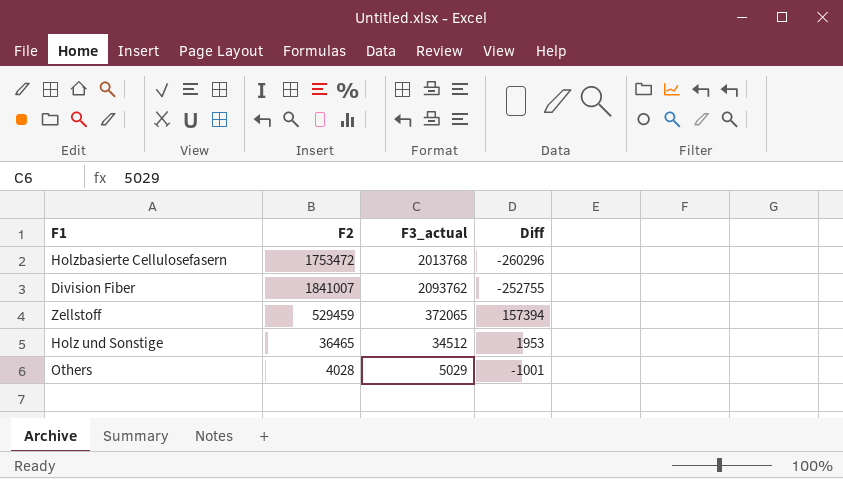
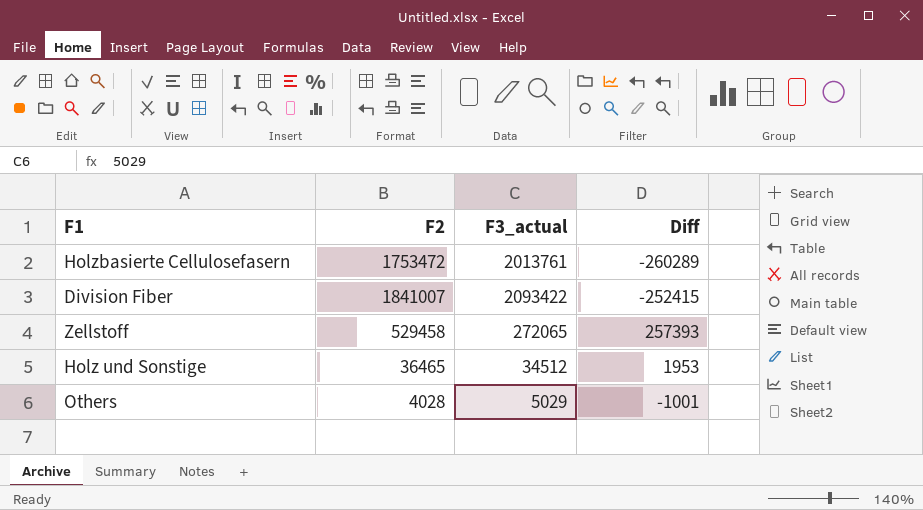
Holzbasierte Cellulosefasern | F3_actual: 2013768 -> 2013761
Holzbasierte Cellulosefasern | Diff: -260296 -> -260289
Division Fiber | F3_actual: 2093762 -> 2093422
Division Fiber | Diff: -252755 -> -252415
Zellstoff | F2: 529459 -> 529458
Zellstoff | F3_actual: 372065 -> 272065
Zellstoff | Diff: 157394 -> 257393

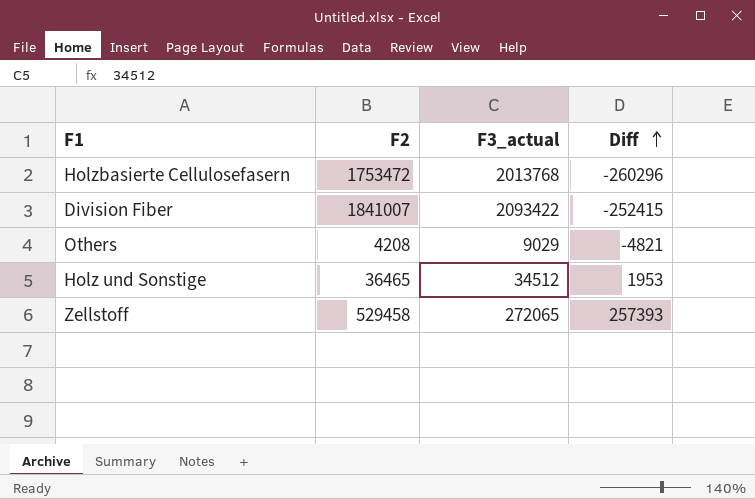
row order: none -> Diff ascending
Holzbasierte Cellulosefasern | F3_actual: 2013761 -> 2013768
Holzbasierte Cellulosefasern | Diff: -260289 -> -260296
Others | F2: 4028 -> 4208
Others | F3_actual: 5029 -> 9029
Others | Diff: -1001 -> -4821

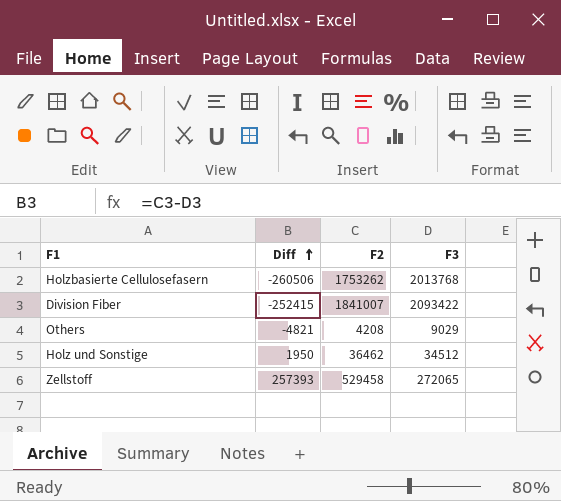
column Diff | position: 4 -> 2
column name: F3_actual -> F3
Holzbasierte Cellulosefasern | Diff: -260296 -> -260506
Holzbasierte Cellulosefasern | F2: 1753472 -> 1753262
Holz und Sonstige | Diff: 1953 -> 1950
Holz und Sonstige | F2: 36465 -> 36462

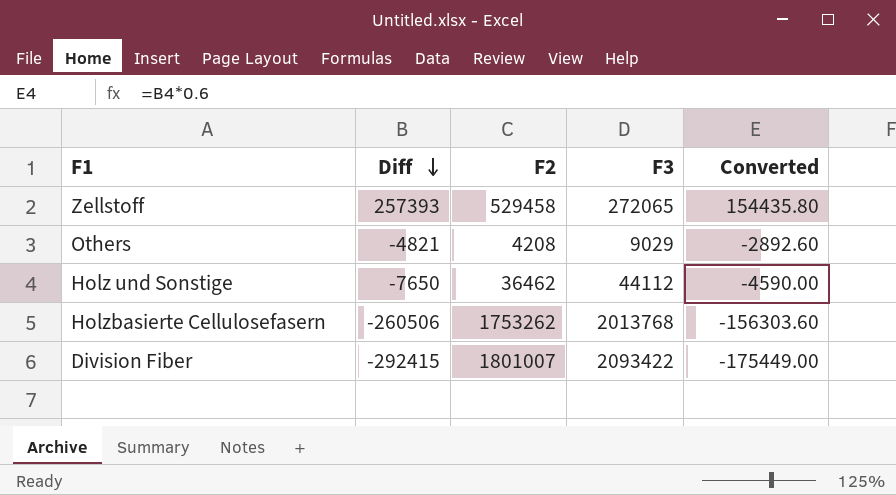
row order: Diff ascending -> Diff descending
column Converted | formula: none -> [Diff] * 0.6
Holz und Sonstige | Diff: 1950 -> -7650
Holz und Sonstige | F3: 34512 -> 44112
Division Fiber | Diff: -252415 -> -292415
Division Fiber | F2: 1841007 -> 1801007

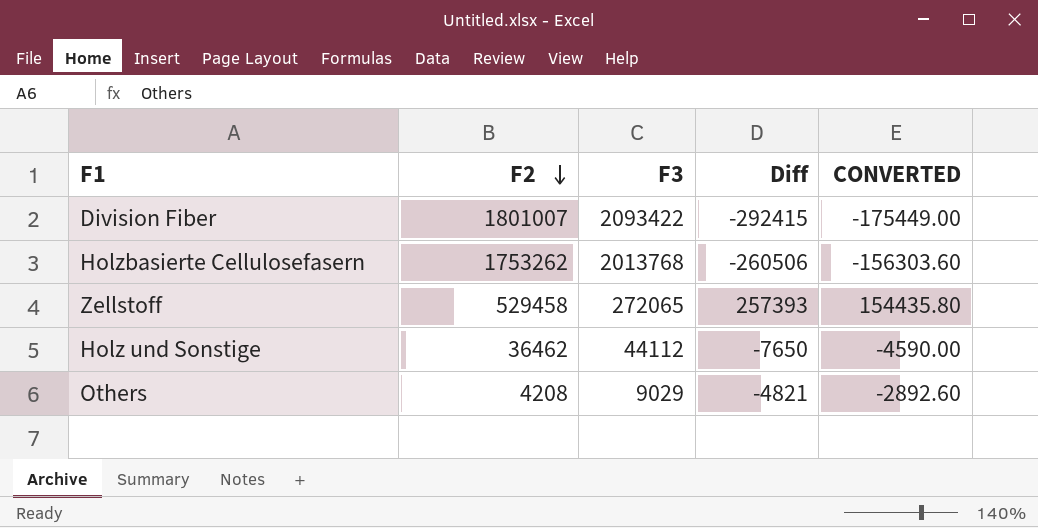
row order: Diff descending -> F2 descending
column Diff | position: 2 -> 4
column name: Converted -> CONVERTED

